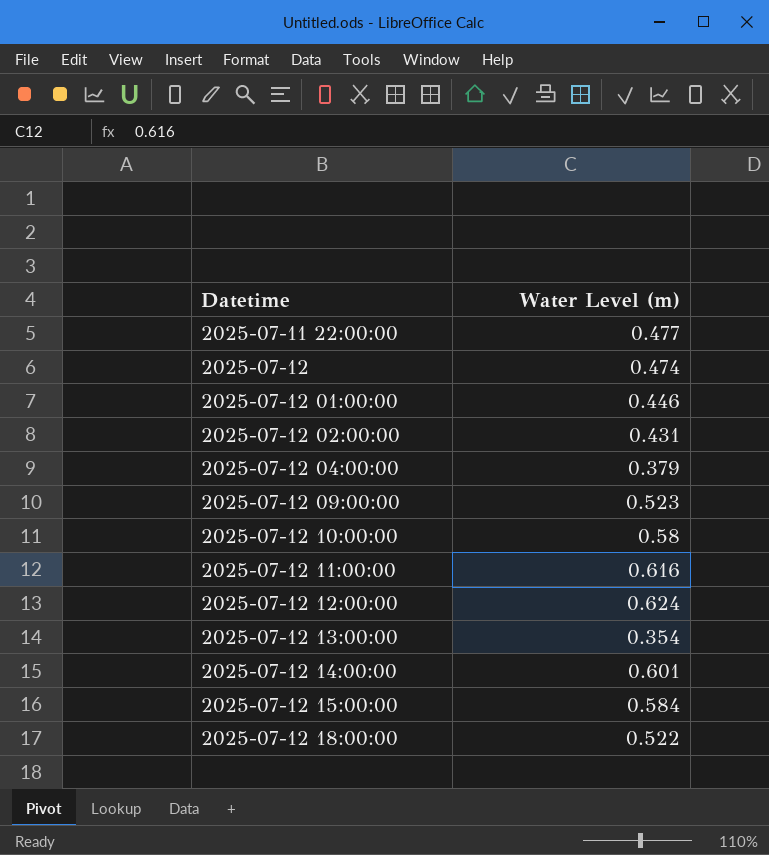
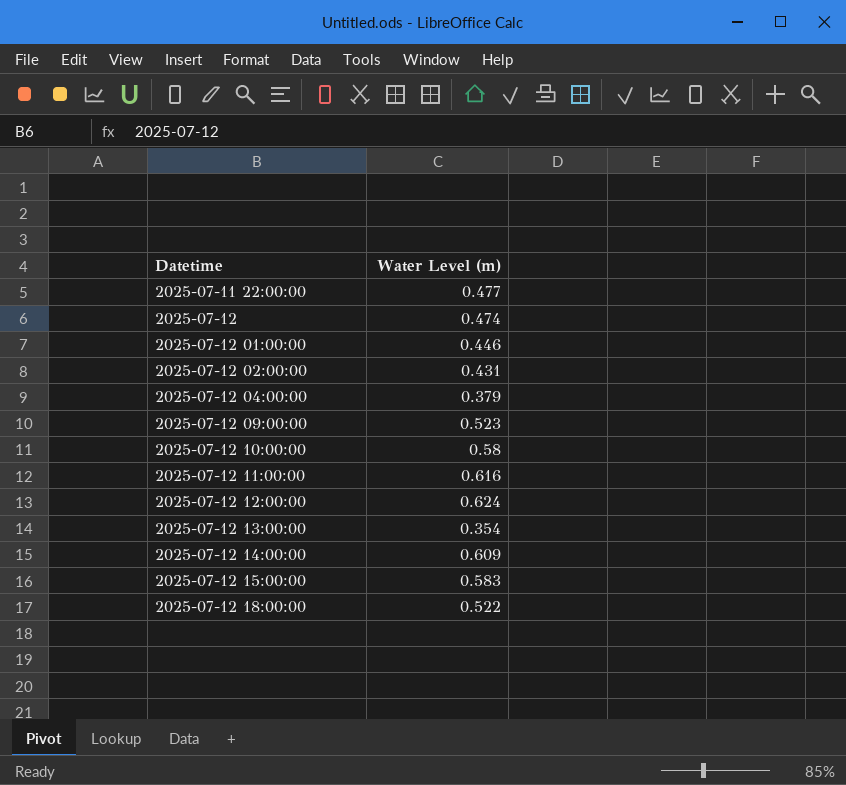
2025-07-12 14:00:00 | Water Level (m): 0.601 -> 0.609
2025-07-12 15:00:00 | Water Level (m): 0.584 -> 0.583

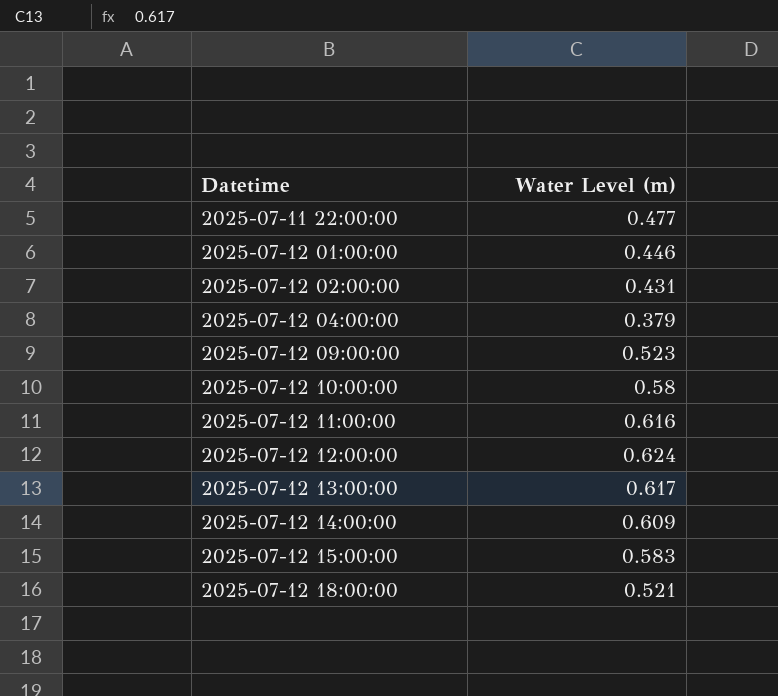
row 2025-07-12: 0.474 -> none
2025-07-12 13:00:00 | Water Level (m): 0.354 -> 0.617
2025-07-12 18:00:00 | Water Level (m): 0.522 -> 0.521

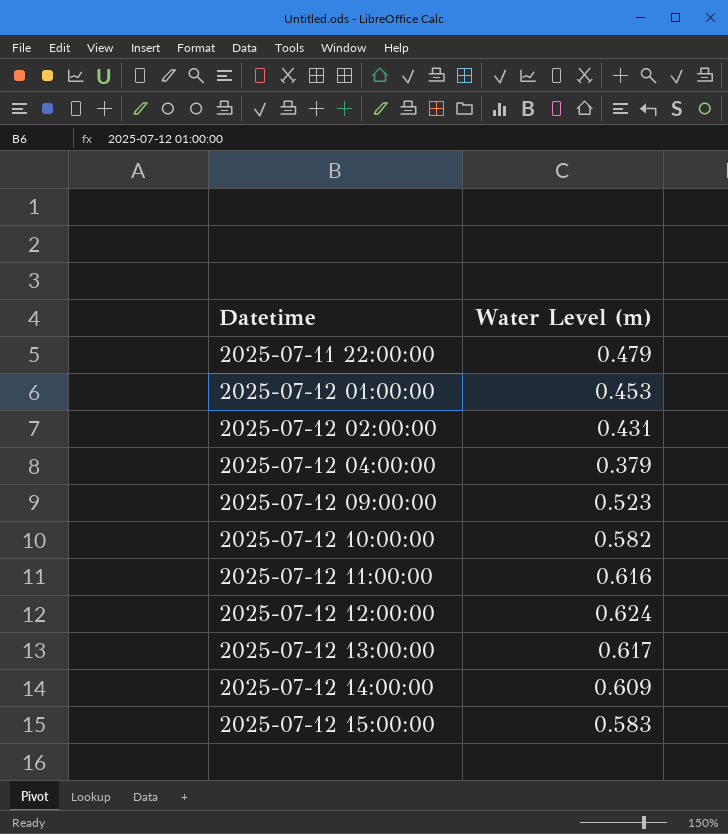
row 2025-07-12 18:00:00: 0.521 -> none
2025-07-11 22:00:00 | Water Level (m): 0.477 -> 0.479
2025-07-12 01:00:00 | Water Level (m): 0.446 -> 0.453
2025-07-12 10:00:00 | Water Level (m): 0.58 -> 0.582

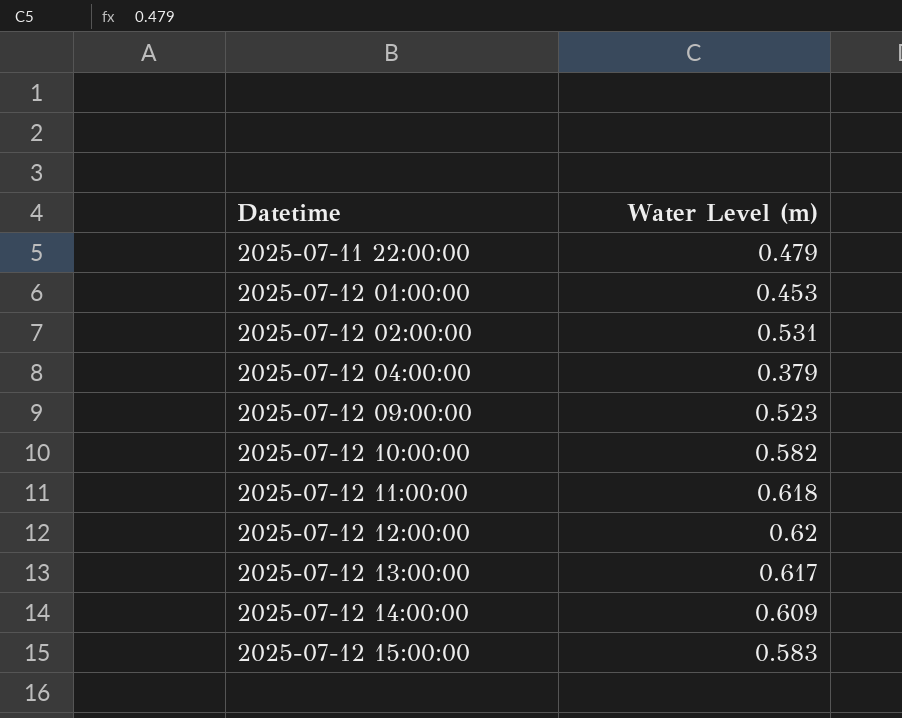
2025-07-12 02:00:00 | Water Level (m): 0.431 -> 0.531
2025-07-12 11:00:00 | Water Level (m): 0.616 -> 0.618
2025-07-12 12:00:00 | Water Level (m): 0.624 -> 0.62

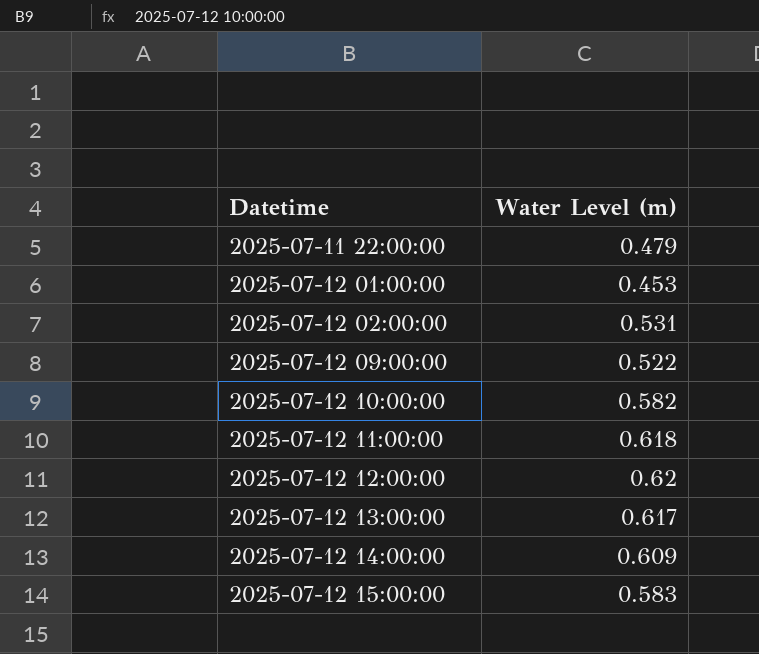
row 2025-07-12 04:00:00: 0.379 -> none
2025-07-12 09:00:00 | Water Level (m): 0.523 -> 0.522

